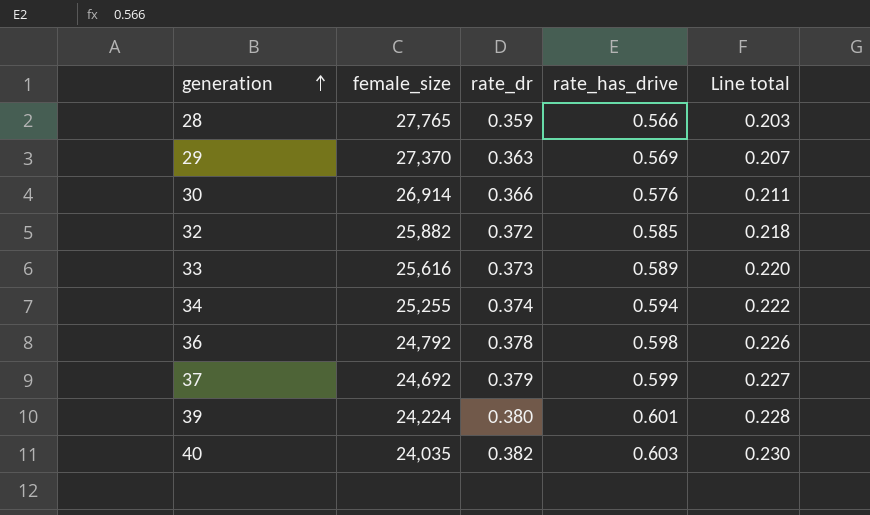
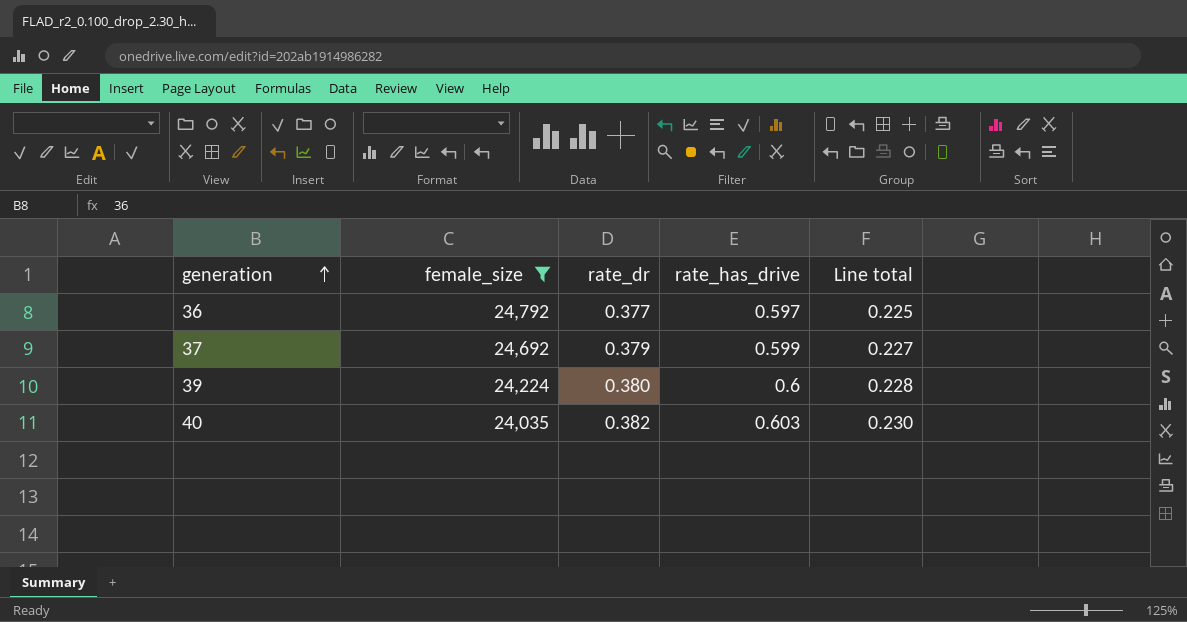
filter: none -> female_size <= 24,792
36 | rate_dr: 0.378 -> 0.377
36 | rate_has_drive: 0.598 -> 0.597
36 | Line total: 0.226 -> 0.225
39 | rate_has_drive: 0.601 -> 0.6

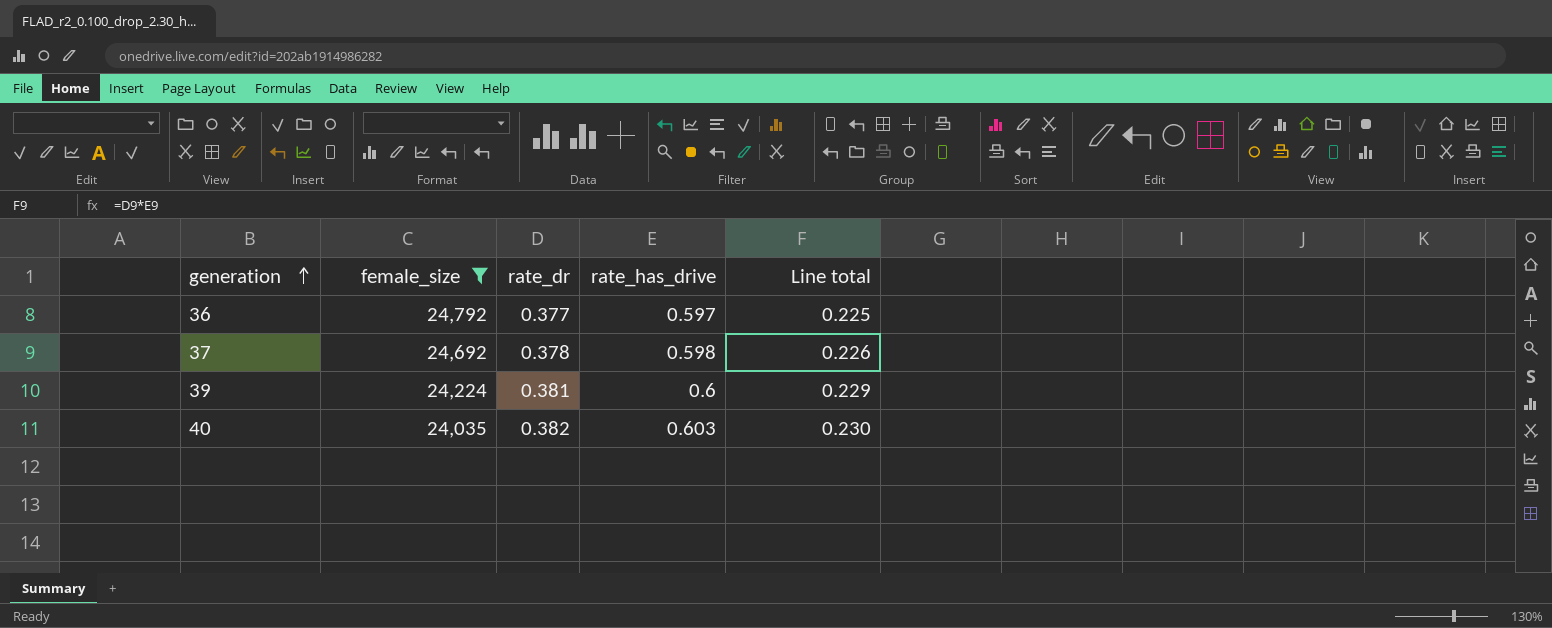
37 | rate_dr: 0.379 -> 0.378
37 | rate_has_drive: 0.599 -> 0.598
37 | Line total: 0.227 -> 0.226
39 | rate_dr: 0.380 -> 0.381
39 | Line total: 0.228 -> 0.229

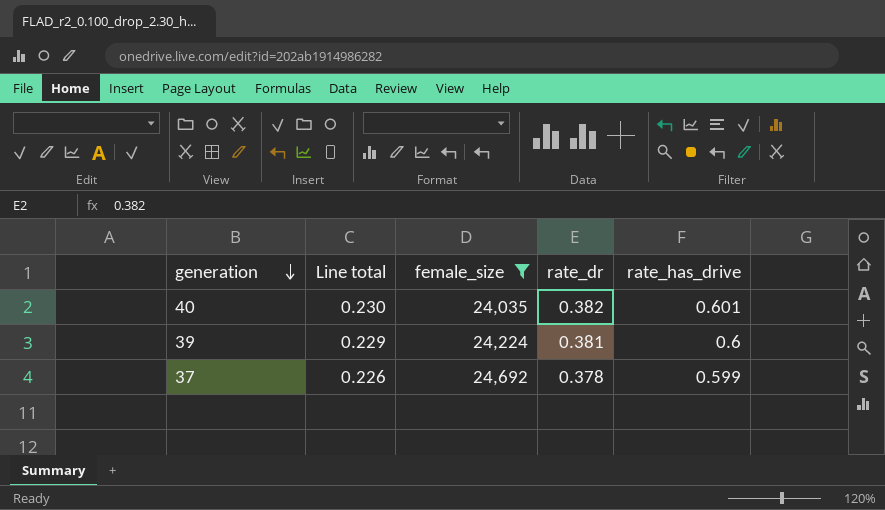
row order: generation ascending -> generation descending
column Line total | position: 5 -> 2
row 36: 24,792 | 0.377 | 0.597 | 0.225 -> none
40 | rate_has_drive: 0.603 -> 0.601
37 | rate_has_drive: 0.598 -> 0.599

